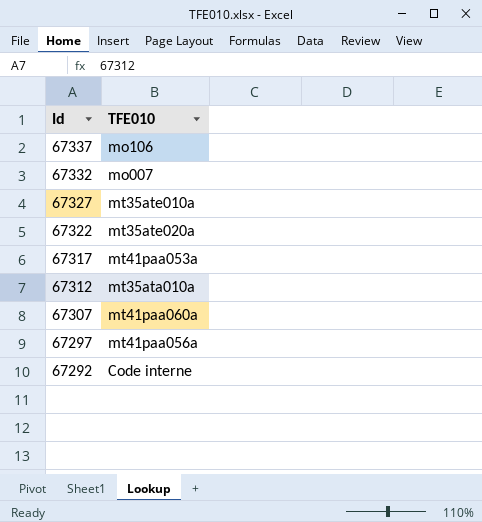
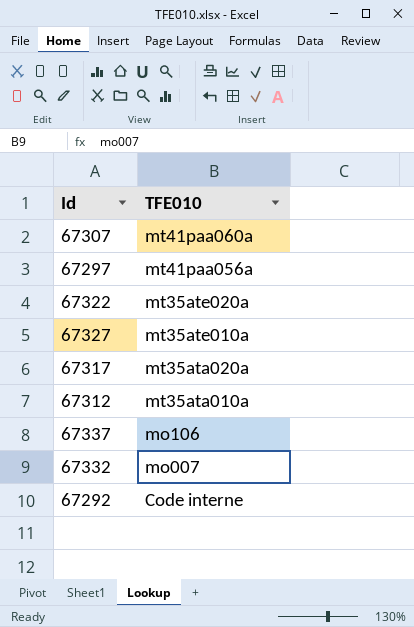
row order: Id descending -> TFE010 descending
67317 | TFE010: mt41paa053a -> mt35ata020a

